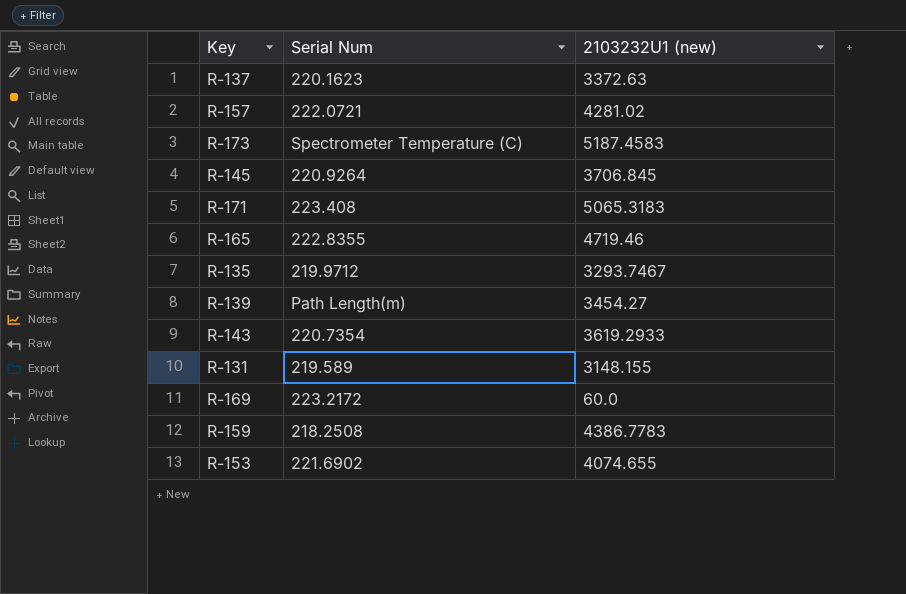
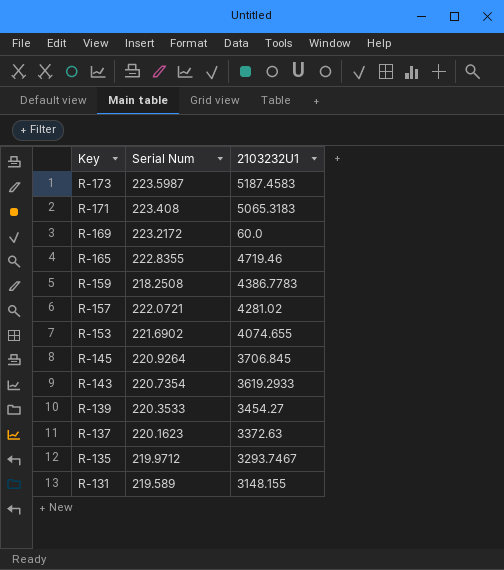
row order: none -> Key descending
column name: 2103232U1 (new) -> 2103232U1
R-173 | Serial Num: Spectrometer Temperature (C) -> 223.5987
R-139 | Serial Num: Path Length(m) -> 220.3533

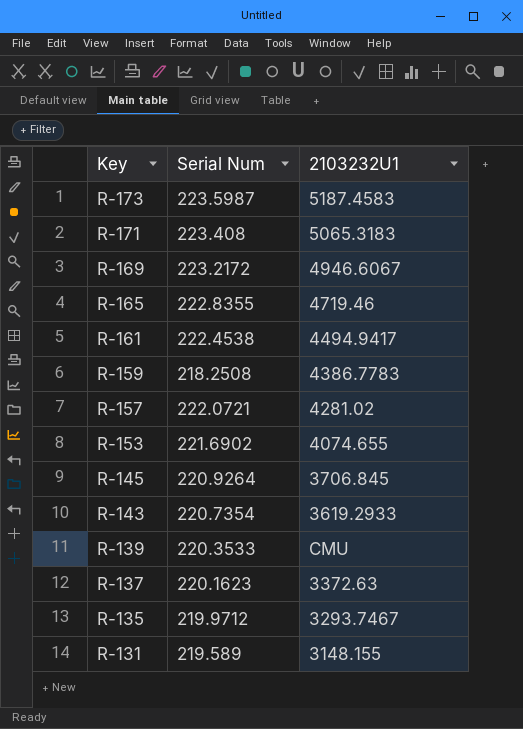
R-169 | 2103232U1: 60.0 -> 4946.6067
row R-161: none -> 222.4538 | 4494.9417
R-139 | 2103232U1: 3454.27 -> CMU

